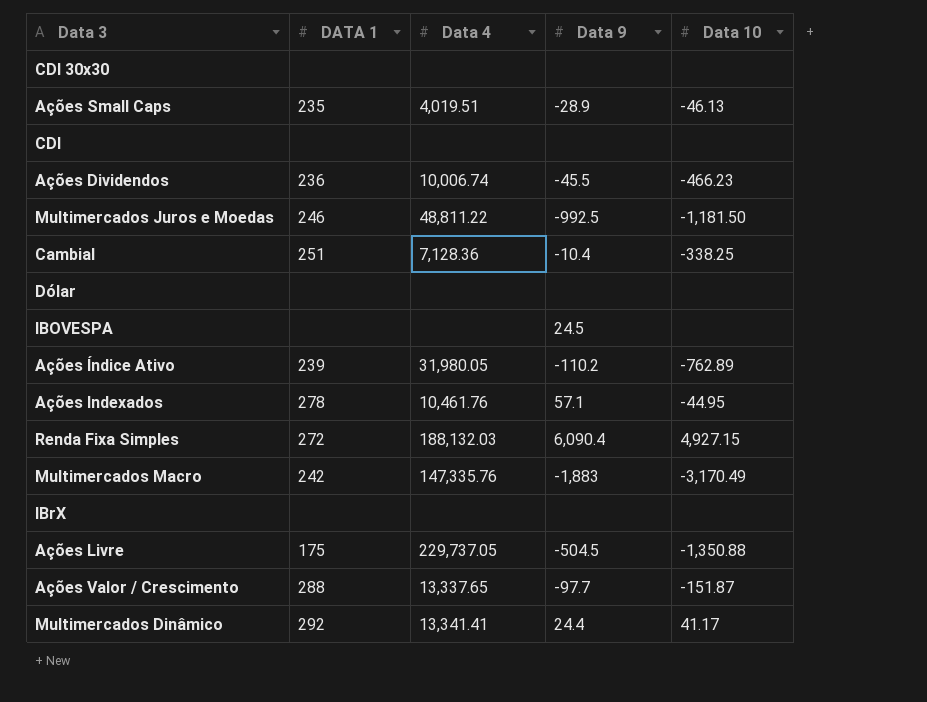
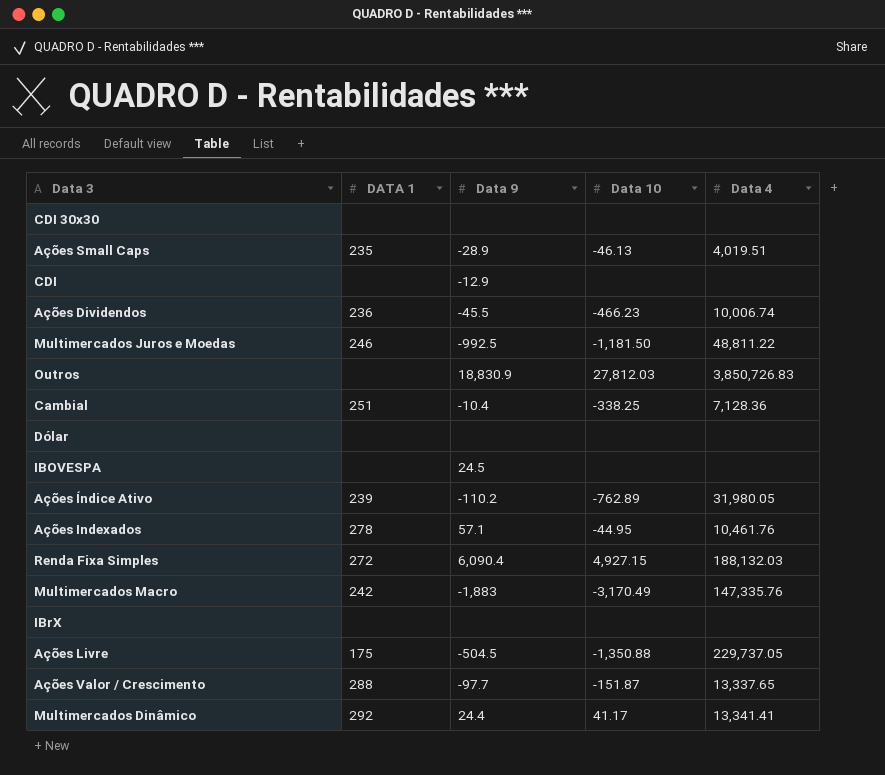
column Data 4 | position: 3 -> 5
CDI | Data 9: none -> -12.9
row Outros: none -> none | 18,830.9 | 27,812.03 | 3,850,726.83

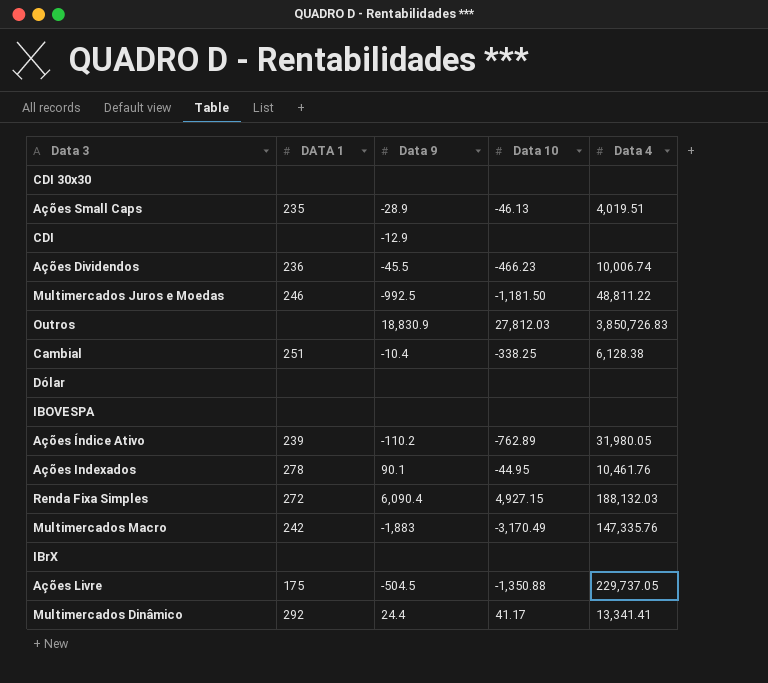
row Ações Valor / Crescimento: 288 | -97.7 | -151.87 | 13,337.65 -> none
Cambial | Data 4: 7,128.36 -> 6,128.38
IBOVESPA | Data 9: 24.5 -> none
Ações Indexados | Data 9: 57.1 -> 90.1

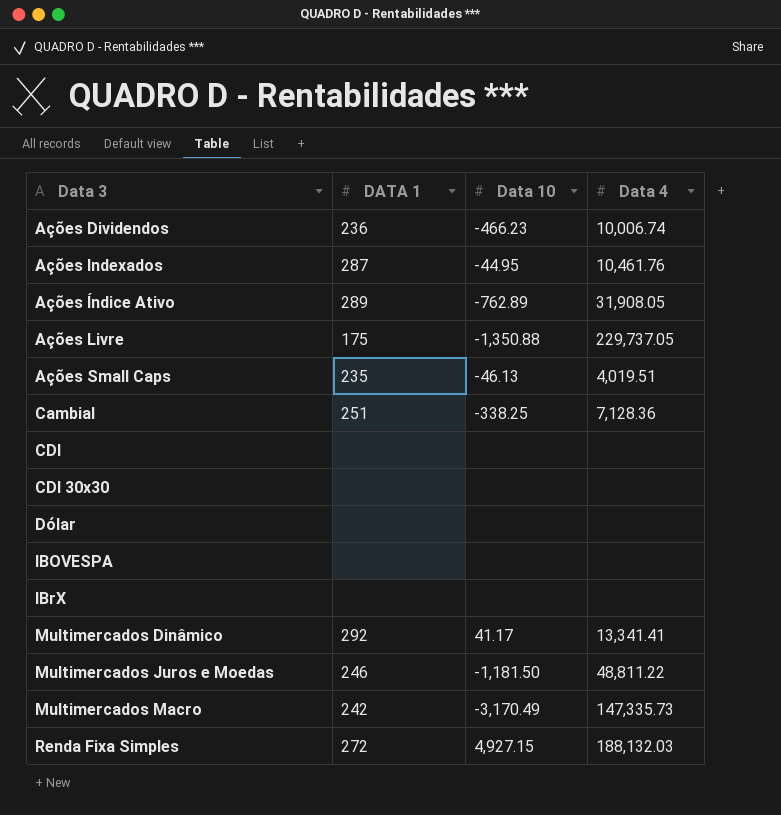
row order: none -> Data 3 ascending
column Data 9 | position: 3 -> none
row Outros: none | 18,830.9 | 27,812.03 | 3,850,726.83 -> none
Ações Indexados | DATA 1: 278 -> 287
Ações Índice Ativo | DATA 1: 239 -> 289
Ações Índice Ativo | Data 4: 31,980.05 -> 31,908.05
Cambial | Data 4: 6,128.38 -> 7,128.36
Multimercados Macro | Data 4: 147,335.76 -> 147,335.73

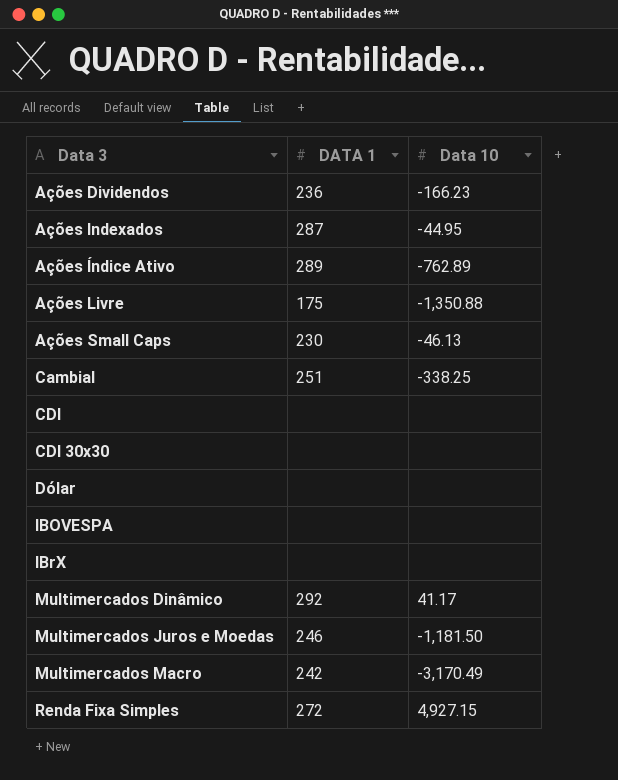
column Data 4 | position: 4 -> none
Ações Dividendos | Data 10: -466.23 -> -166.23
Ações Small Caps | DATA 1: 235 -> 230

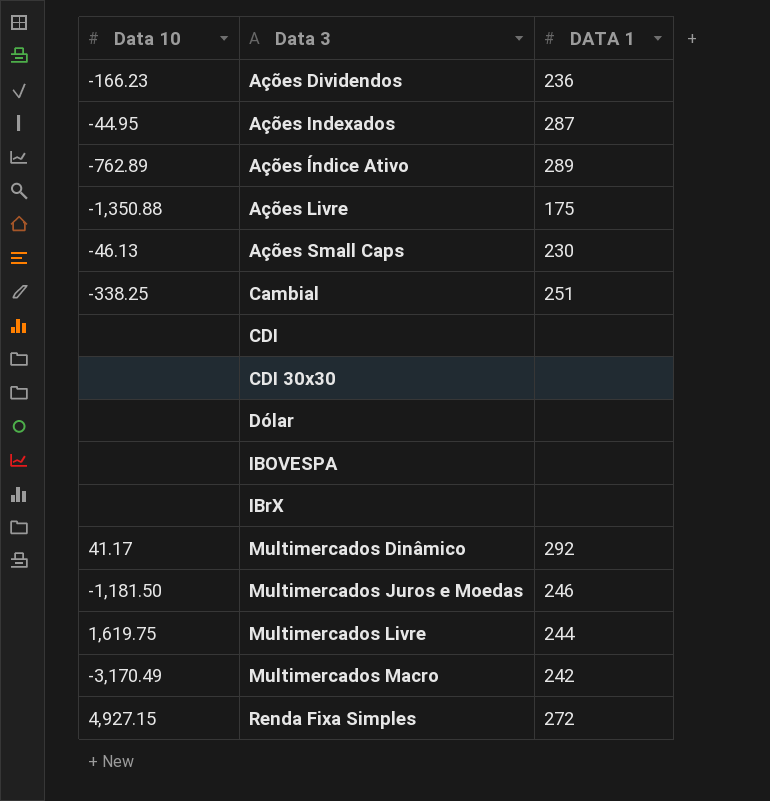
column Data 10 | position: 3 -> 1
row Multimercados Livre: none -> 1,619.75 | 244

